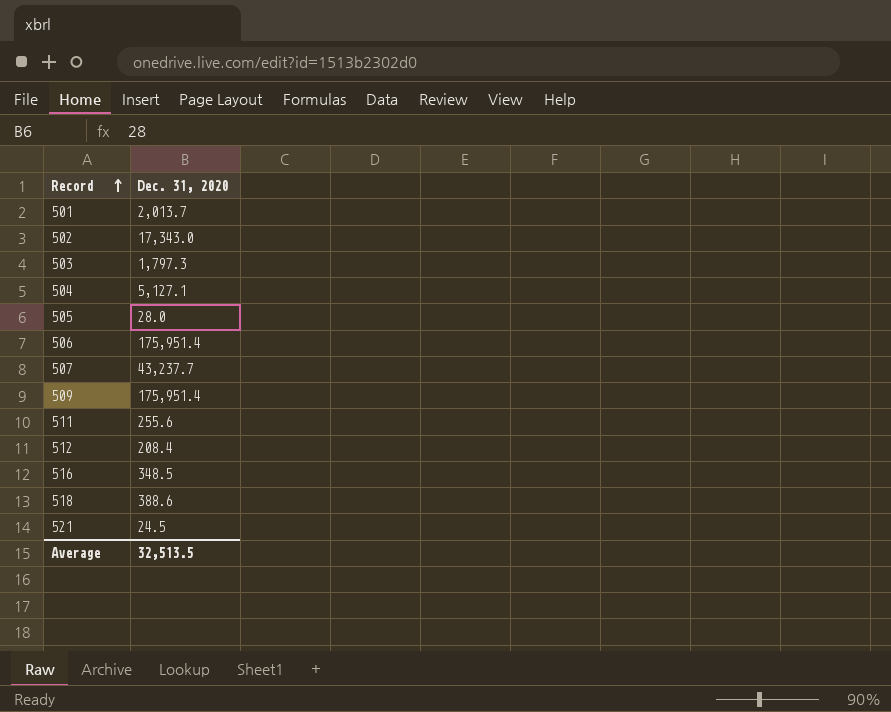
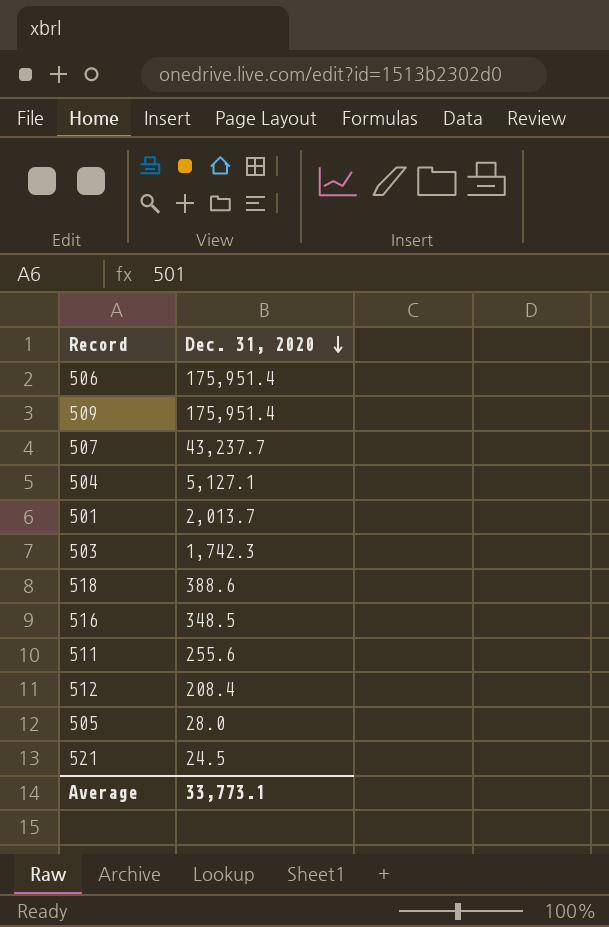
row order: Record ascending -> Dec. 31, 2020 descending
row 502: 17,343.0 -> none
503 | Dec. 31, 2020: 1,797.3 -> 1,742.3
Average | Dec. 31, 2020: 32,513.5 -> 33,773.1

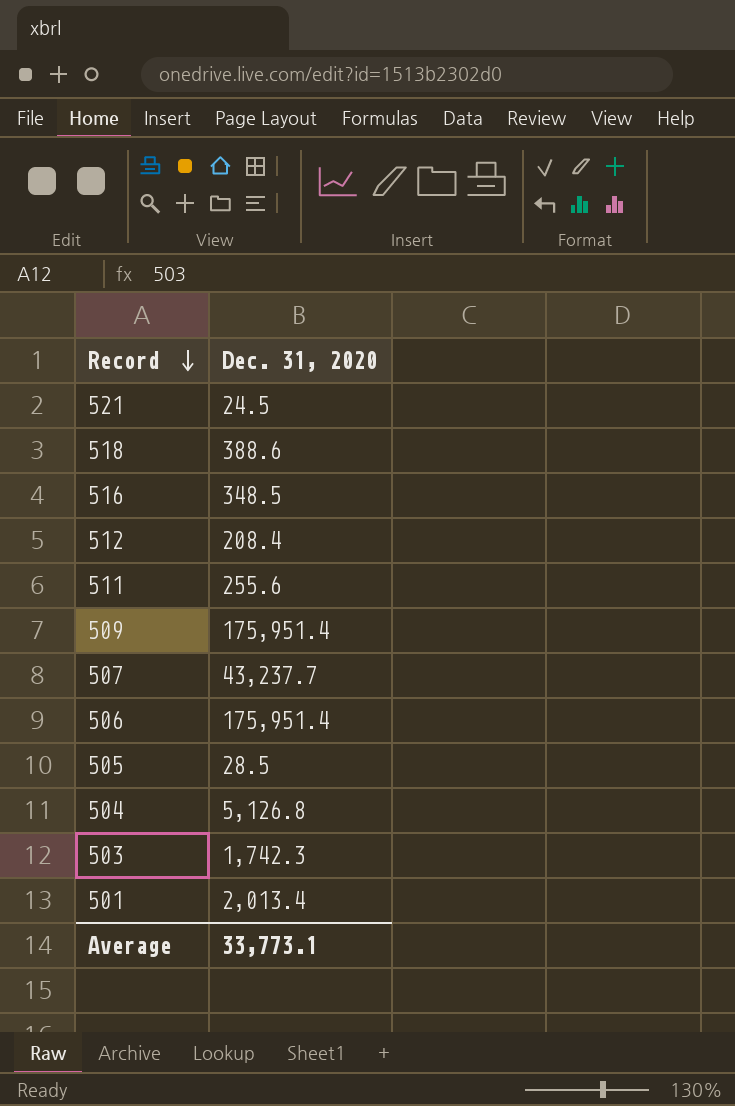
row order: Dec. 31, 2020 descending -> Record descending
505 | Dec. 31, 2020: 28.0 -> 28.5
504 | Dec. 31, 2020: 5,127.1 -> 5,126.8
501 | Dec. 31, 2020: 2,013.7 -> 2,013.4

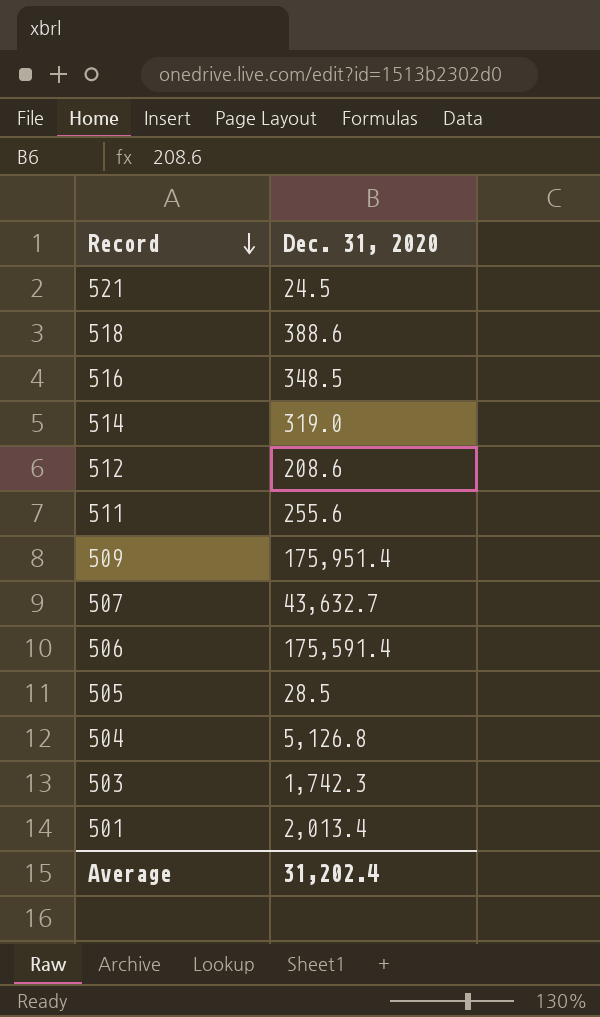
row 514: none -> 319.0
512 | Dec. 31, 2020: 208.4 -> 208.6
507 | Dec. 31, 2020: 43,237.7 -> 43,632.7
506 | Dec. 31, 2020: 175,951.4 -> 175,591.4
Average | Dec. 31, 2020: 33,773.1 -> 31,202.4

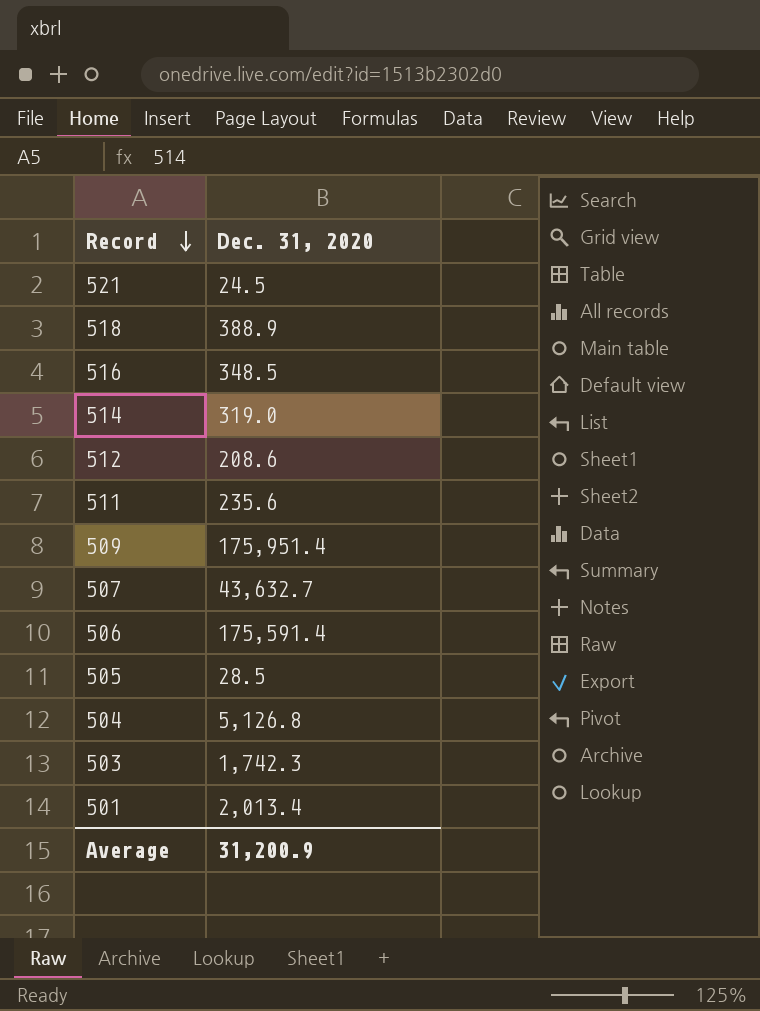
518 | Dec. 31, 2020: 388.6 -> 388.9
511 | Dec. 31, 2020: 255.6 -> 235.6
Average | Dec. 31, 2020: 31,202.4 -> 31,200.9

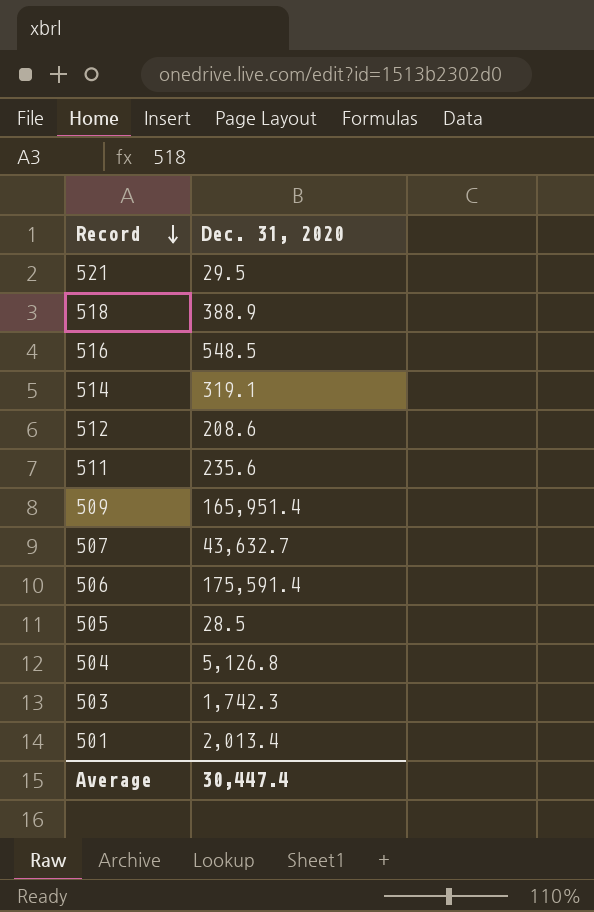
521 | Dec. 31, 2020: 24.5 -> 29.5
516 | Dec. 31, 2020: 348.5 -> 548.5
514 | Dec. 31, 2020: 319.0 -> 319.1
509 | Dec. 31, 2020: 175,951.4 -> 165,951.4
Average | Dec. 31, 2020: 31,200.9 -> 30,447.4

